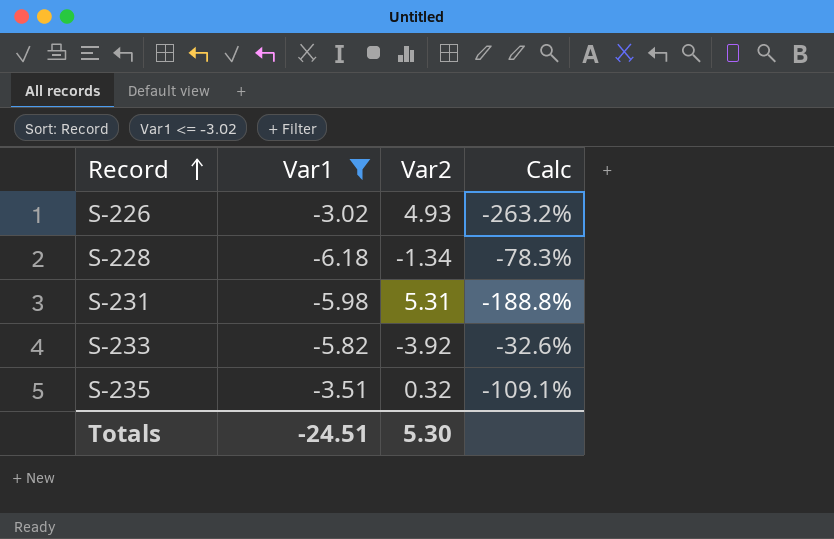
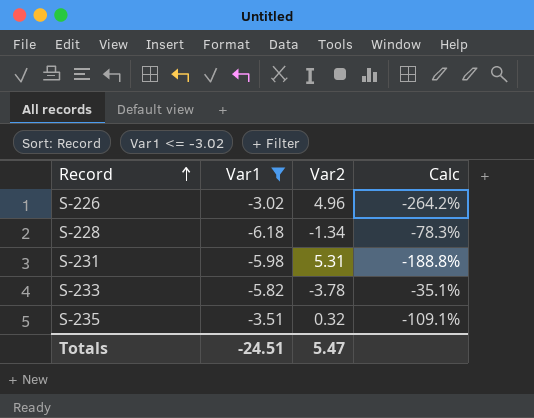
S-226 | Var2: 4.93 -> 4.96
S-226 | Calc: -263.2% -> -264.2%
S-233 | Var2: -3.92 -> -3.78
S-233 | Calc: -32.6% -> -35.1%
Totals | Var2: 5.30 -> 5.47

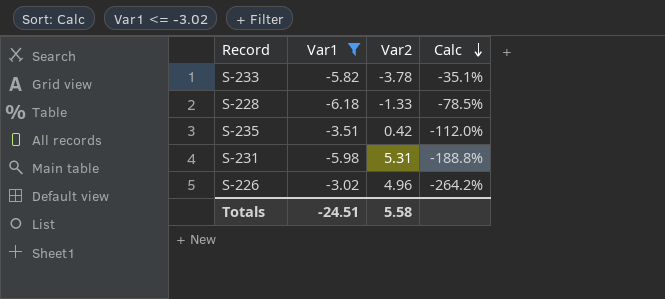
row order: Record ascending -> Calc descending
S-228 | Var2: -1.34 -> -1.33
S-228 | Calc: -78.3% -> -78.5%
S-235 | Var2: 0.32 -> 0.42
S-235 | Calc: -109.1% -> -112.0%
Totals | Var2: 5.47 -> 5.58

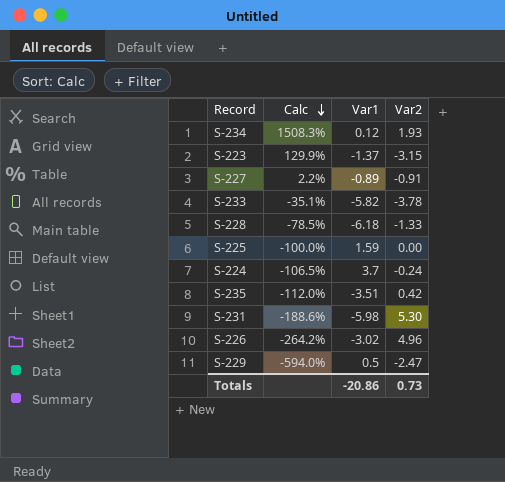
filter: Var1 <= -3.02 -> none
column Calc | position: 4 -> 2
S-231 | Calc: -188.8% -> -188.6%
S-231 | Var2: 5.31 -> 5.30
Totals | Var1: -24.51 -> -20.86
Totals | Var2: 5.58 -> 0.73

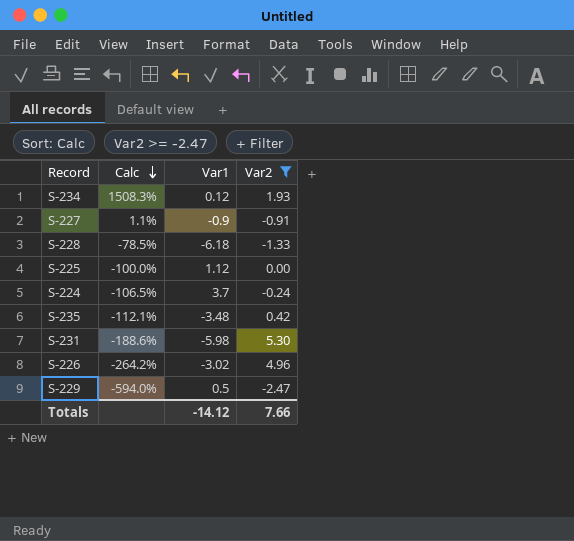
filter: none -> Var2 >= -2.47
S-227 | Calc: 2.2% -> 1.1%
S-227 | Var1: -0.89 -> -0.9
S-225 | Var1: 1.59 -> 1.12
S-235 | Calc: -112.0% -> -112.1%
S-235 | Var1: -3.51 -> -3.48
Totals | Var1: -20.86 -> -14.12
Totals | Var2: 0.73 -> 7.66

